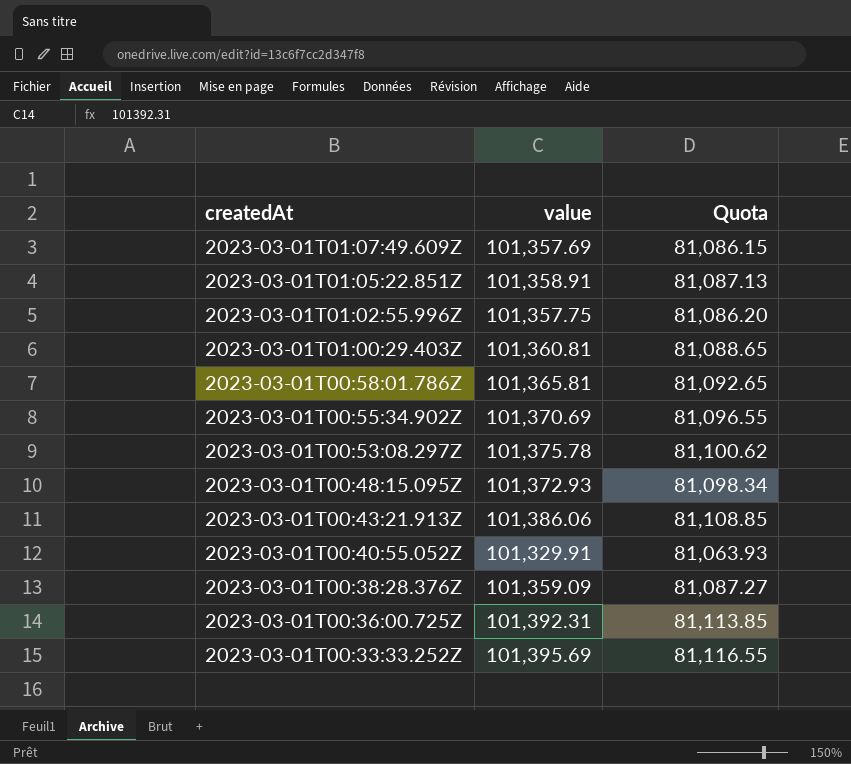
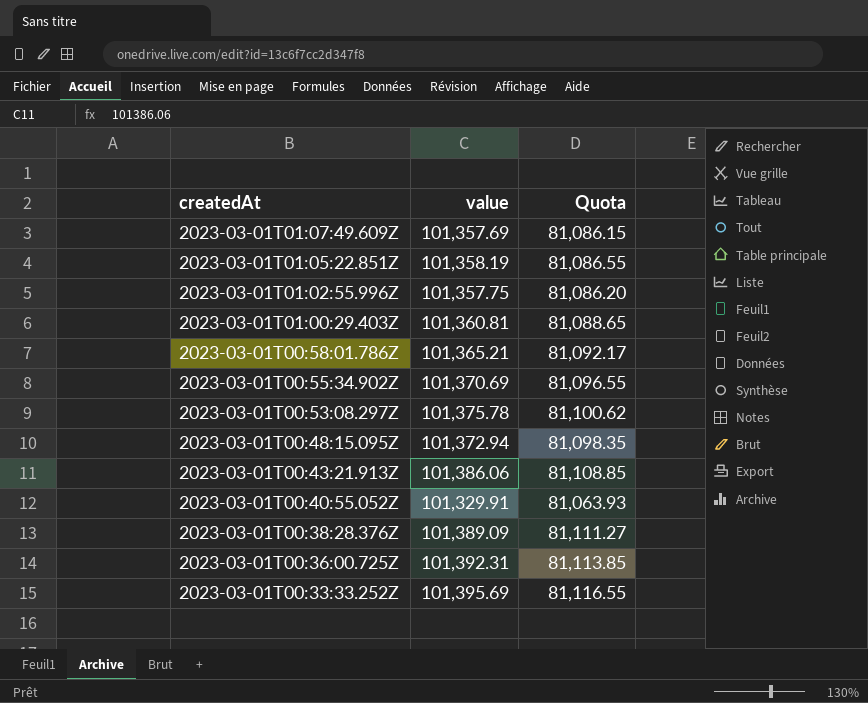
2023-03-01T01:05:22.851Z | value: 101,358.91 -> 101,358.19
2023-03-01T01:05:22.851Z | Quota: 81,087.13 -> 81,086.55
2023-03-01T00:58:01.786Z | value: 101,365.81 -> 101,365.21
2023-03-01T00:58:01.786Z | Quota: 81,092.65 -> 81,092.17
2023-03-01T00:48:15.095Z | value: 101,372.93 -> 101,372.94
2023-03-01T00:48:15.095Z | Quota: 81,098.34 -> 81,098.35
2023-03-01T00:38:28.376Z | value: 101,359.09 -> 101,389.09
2023-03-01T00:38:28.376Z | Quota: 81,087.27 -> 81,111.27

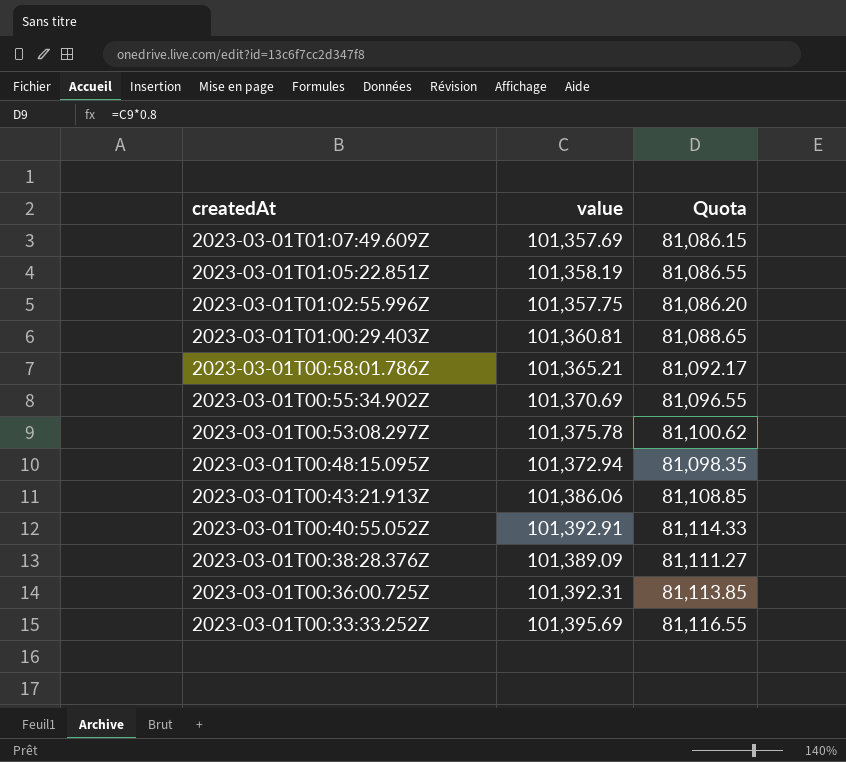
2023-03-01T00:40:55.052Z | value: 101,329.91 -> 101,392.91
2023-03-01T00:40:55.052Z | Quota: 81,063.93 -> 81,114.33

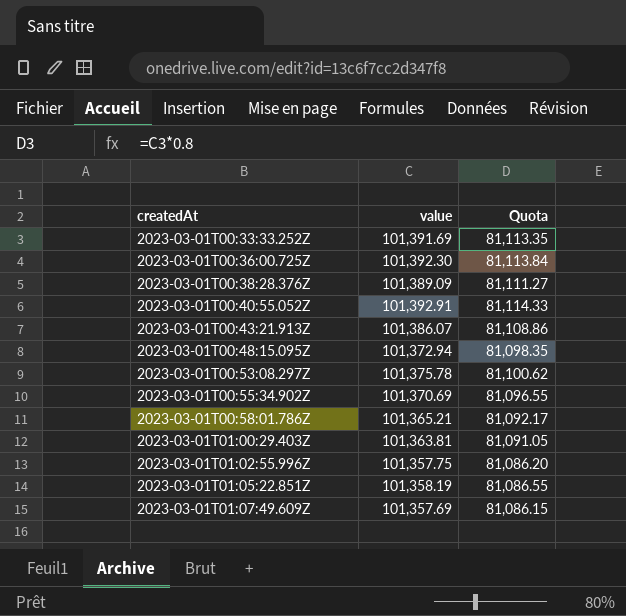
row order: createdAt descending -> createdAt ascending
2023-03-01T00:33:33.252Z | value: 101,395.69 -> 101,391.69
2023-03-01T00:33:33.252Z | Quota: 81,116.55 -> 81,113.35
2023-03-01T00:36:00.725Z | value: 101,392.31 -> 101,392.30
2023-03-01T00:36:00.725Z | Quota: 81,113.85 -> 81,113.84
2023-03-01T00:43:21.913Z | value: 101,386.06 -> 101,386.07
2023-03-01T00:43:21.913Z | Quota: 81,108.85 -> 81,108.86
2023-03-01T01:00:29.403Z | value: 101,360.81 -> 101,363.81
2023-03-01T01:00:29.403Z | Quota: 81,088.65 -> 81,091.05

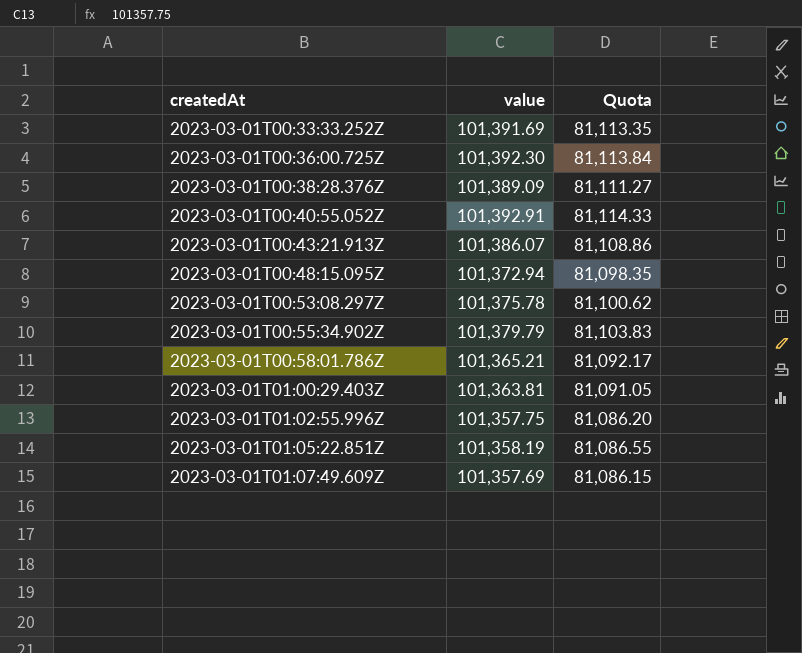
2023-03-01T00:55:34.902Z | value: 101,370.69 -> 101,379.79
2023-03-01T00:55:34.902Z | Quota: 81,096.55 -> 81,103.83

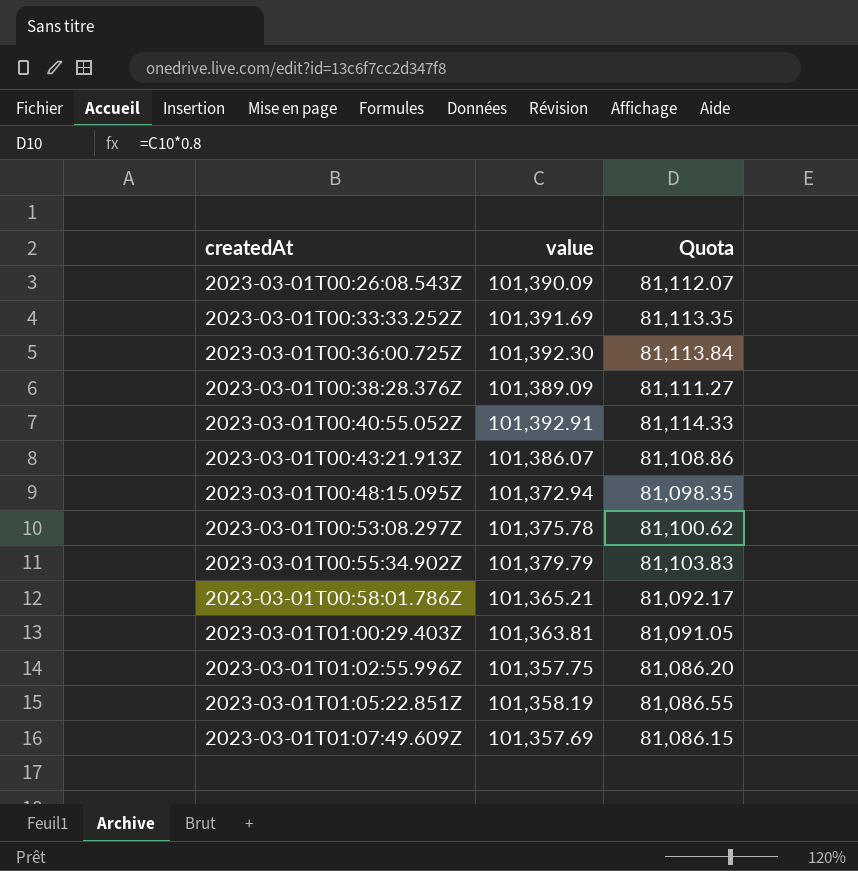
row 2023-03-01T00:26:08.543Z: none -> 101,390.09 | 81,112.07

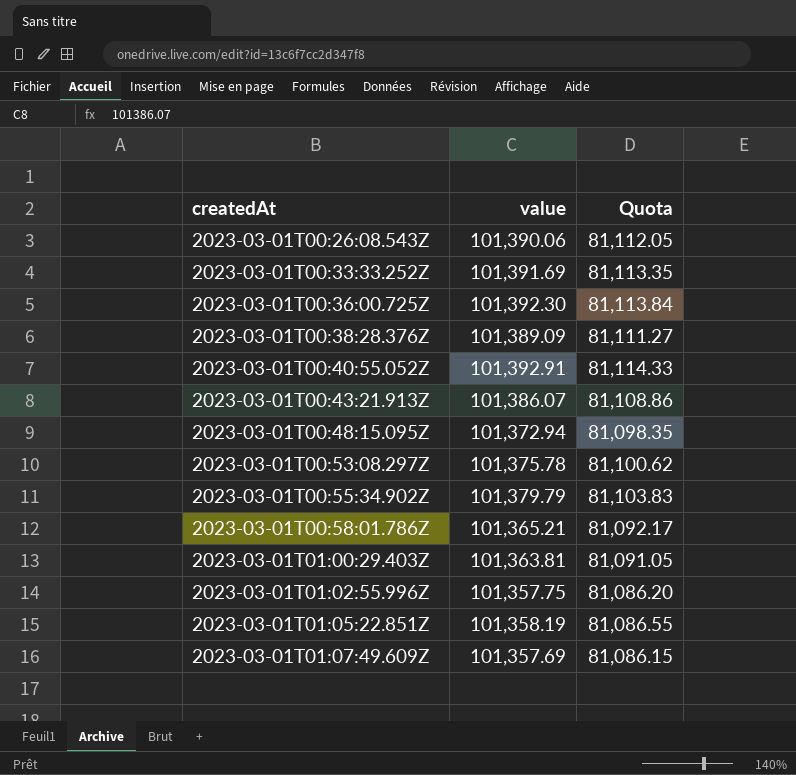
2023-03-01T00:26:08.543Z | value: 101,390.09 -> 101,390.06
2023-03-01T00:26:08.543Z | Quota: 81,112.07 -> 81,112.05

